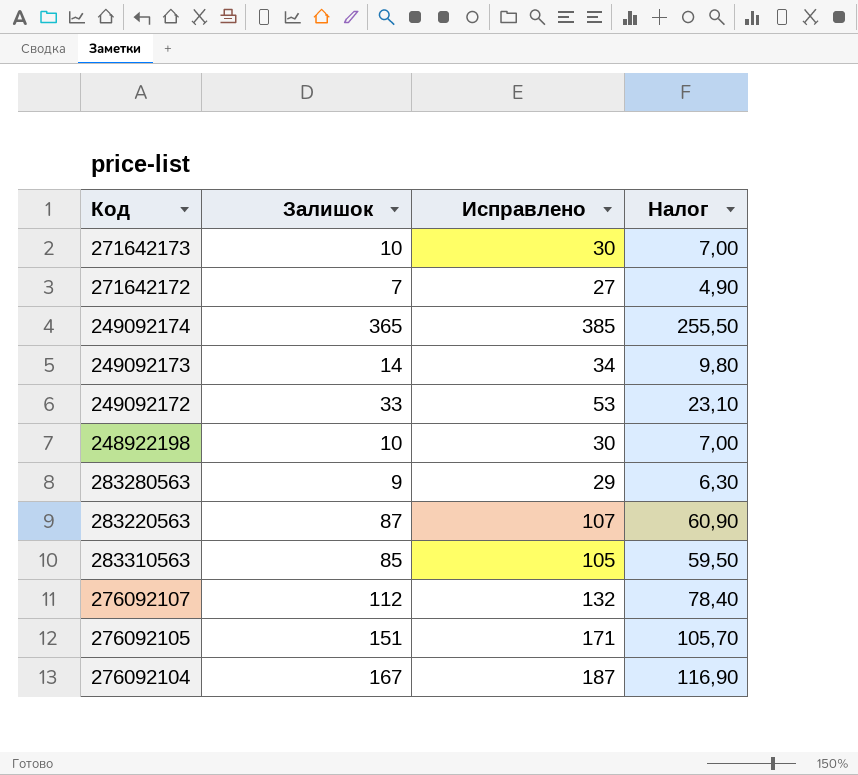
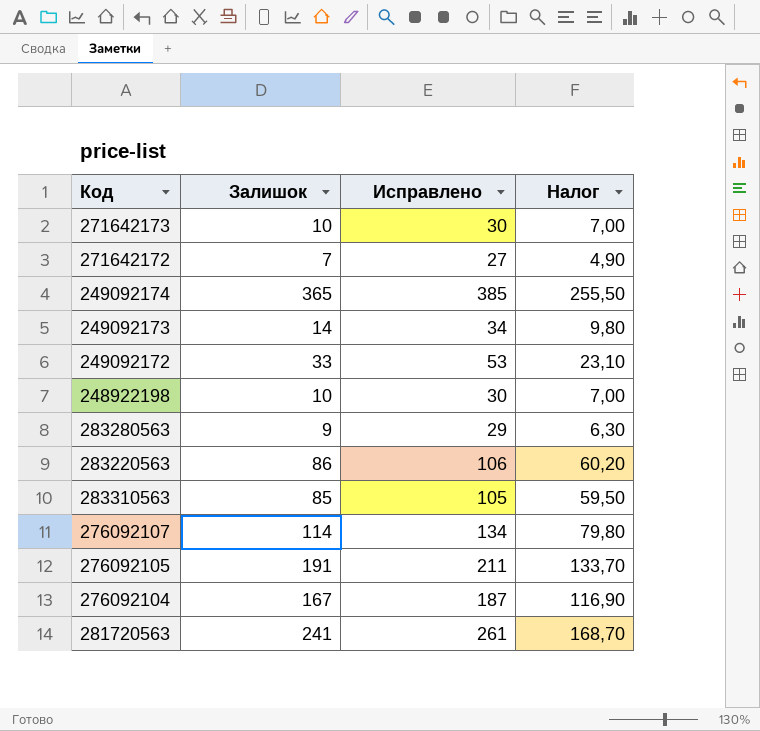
283220563 | Залишок: 87 -> 86
283220563 | Исправлено: 107 -> 106
283220563 | Налог: 60,90 -> 60,20
276092107 | Залишок: 112 -> 114
276092107 | Исправлено: 132 -> 134
276092107 | Налог: 78,40 -> 79,80
276092105 | Залишок: 151 -> 191
276092105 | Исправлено: 171 -> 211
276092105 | Налог: 105,70 -> 133,70
row 281720563: none -> 241 | 261 | 168,70

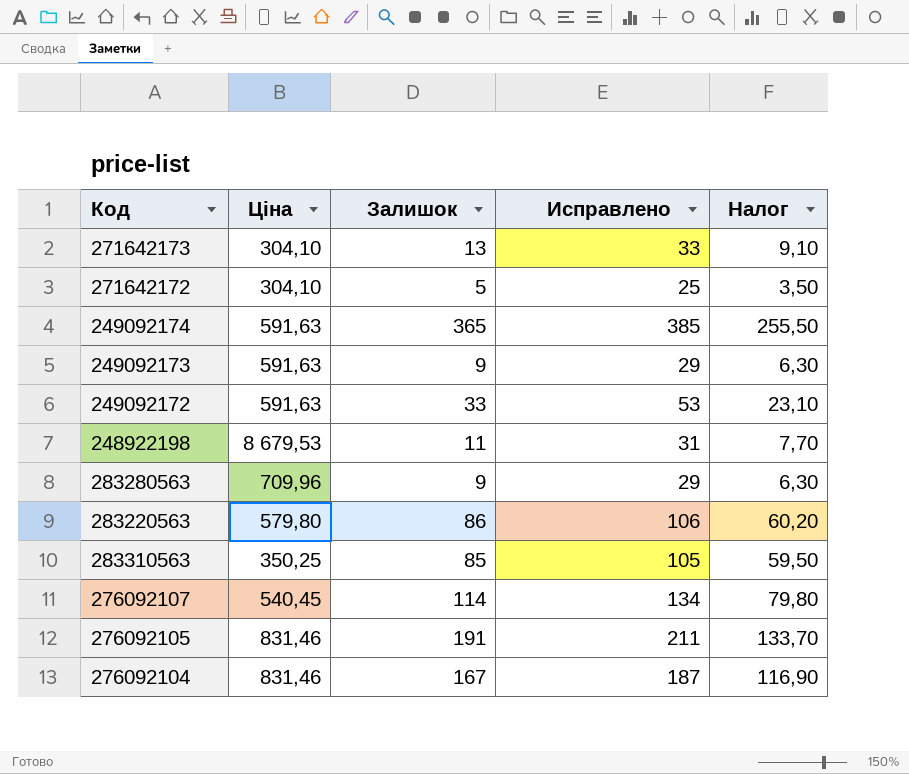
column Ціна | position: none -> 2
row 281720563: 241 | 261 | 168,70 -> none
271642173 | Залишок: 10 -> 13
271642173 | Исправлено: 30 -> 33
271642173 | Налог: 7,00 -> 9,10
271642172 | Залишок: 7 -> 5
271642172 | Исправлено: 27 -> 25
271642172 | Налог: 4,90 -> 3,50
249092173 | Залишок: 14 -> 9
249092173 | Исправлено: 34 -> 29
249092173 | Налог: 9,80 -> 6,30
248922198 | Залишок: 10 -> 11
248922198 | Исправлено: 30 -> 31
248922198 | Налог: 7,00 -> 7,70

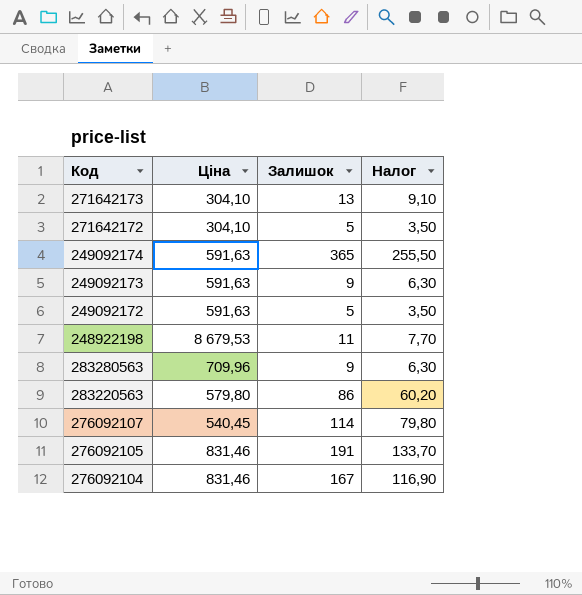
column Исправлено | formula: [Залишок] + 20 -> none
row 283310563: 350,25 | 85 | 105 | 59,50 -> none
249092172 | Залишок: 33 -> 5
249092172 | Налог: 23,10 -> 3,50

